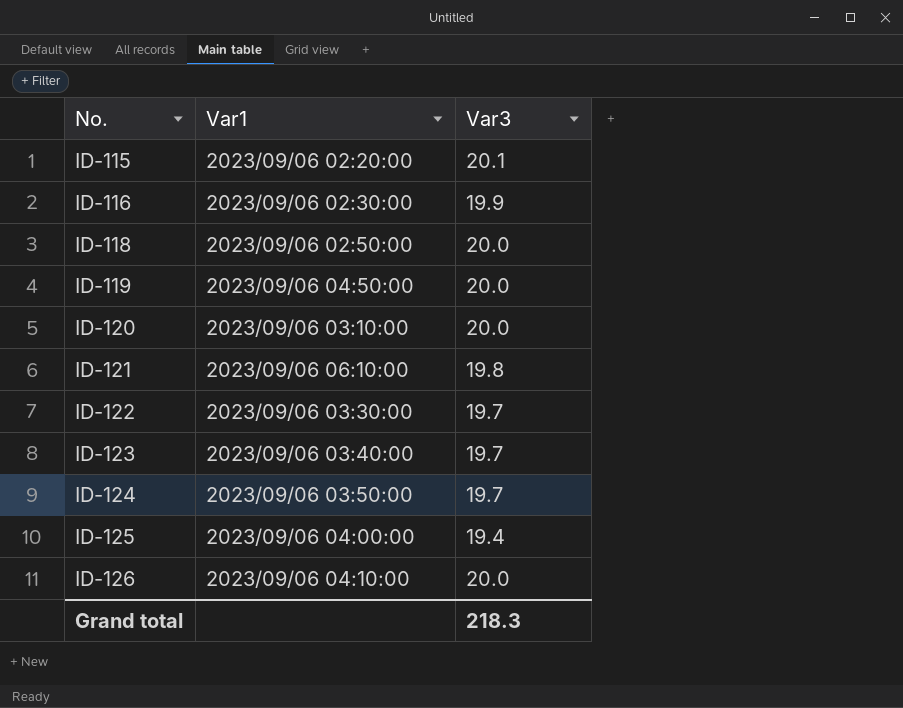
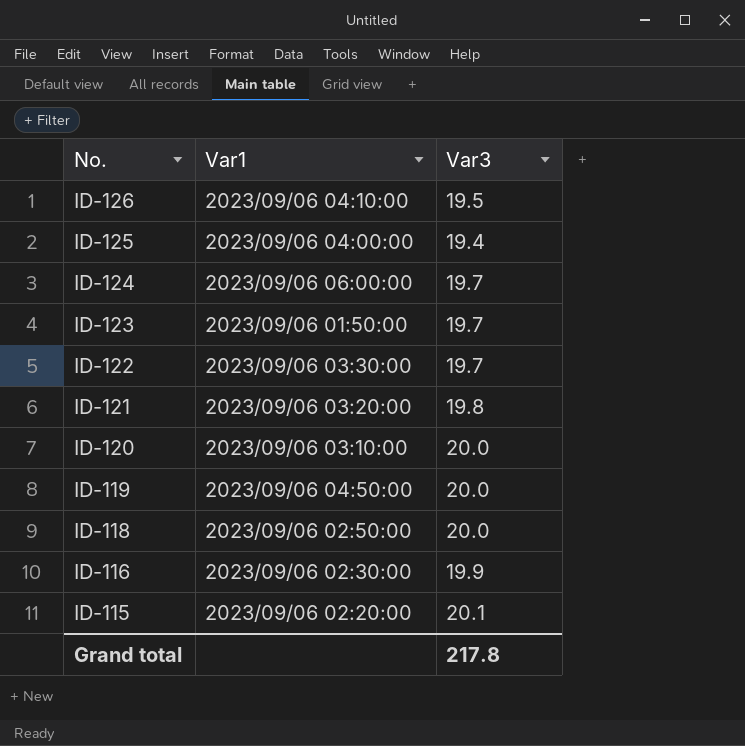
row order: No. ascending -> No. descending
ID-126 | Var3: 20.0 -> 19.5
ID-124 | Var1: 2023/09/06 03:50:00 -> 2023/09/06 06:00:00
ID-123 | Var1: 2023/09/06 03:40:00 -> 2023/09/06 01:50:00
ID-121 | Var1: 2023/09/06 06:10:00 -> 2023/09/06 03:20:00
Grand total | Var3: 218.3 -> 217.8

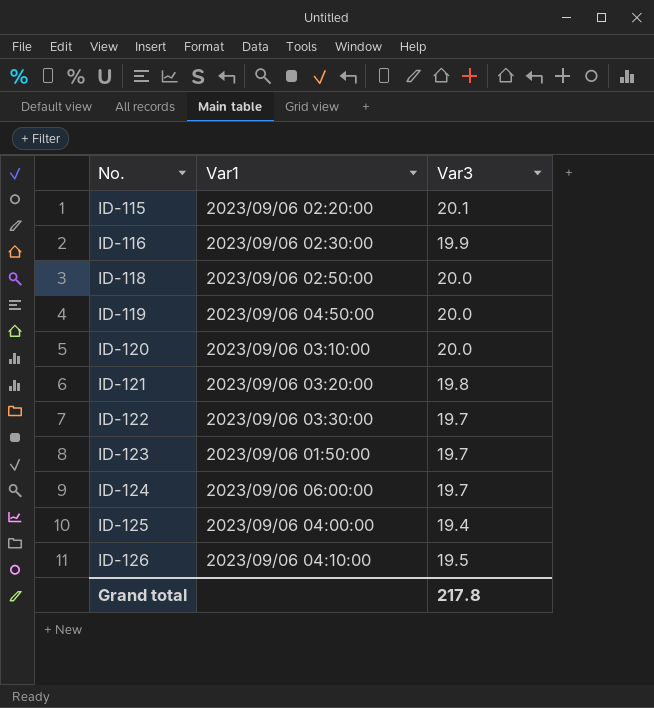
row order: No. descending -> No. ascending

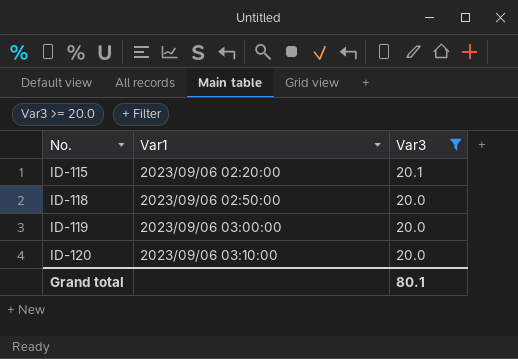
filter: none -> Var3 >= 20.0
ID-119 | Var1: 2023/09/06 04:50:00 -> 2023/09/06 03:00:00
Grand total | Var3: 217.8 -> 80.1

